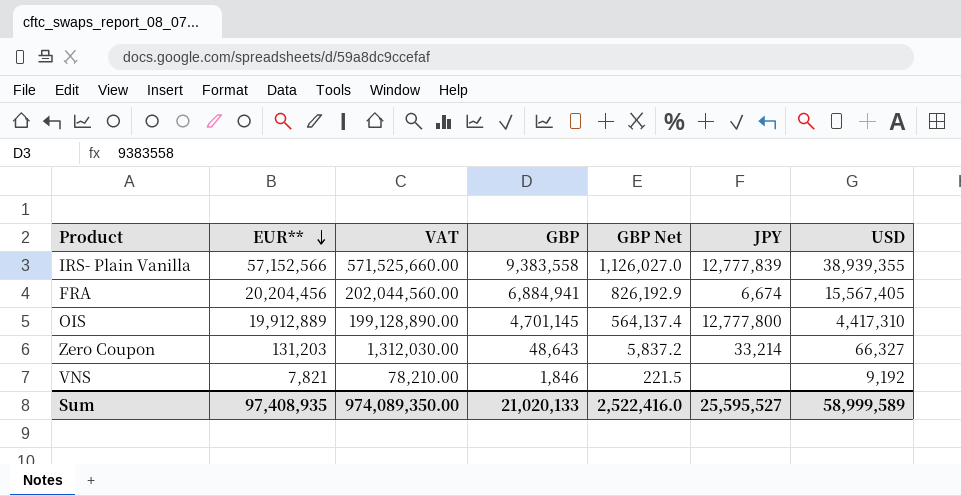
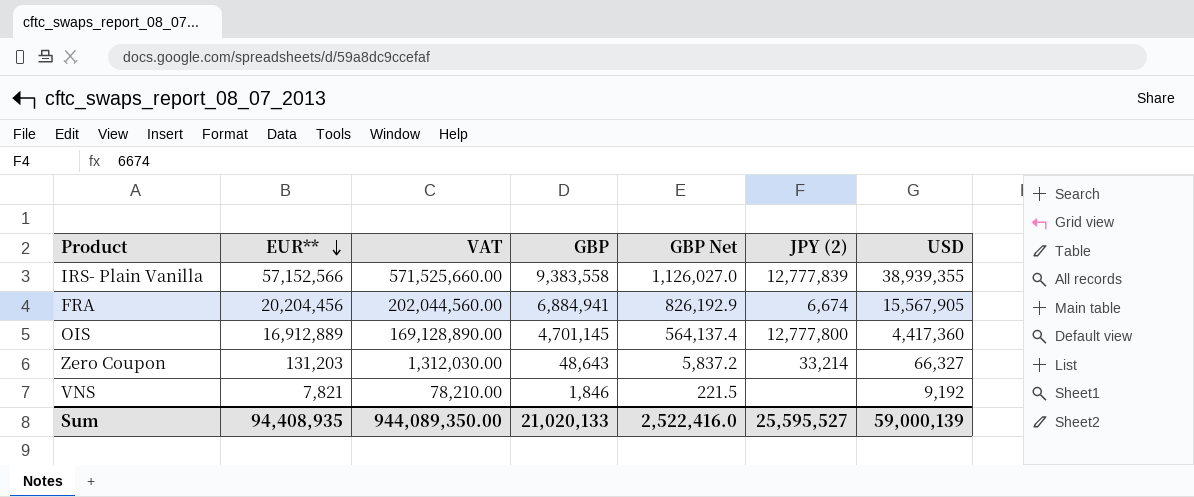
column name: JPY -> JPY (2)
FRA | USD: 15,567,405 -> 15,567,905
OIS | EUR**: 19,912,889 -> 16,912,889
OIS | VAT: 199,128,890.00 -> 169,128,890.00
OIS | USD: 4,417,310 -> 4,417,360
Sum | EUR**: 97,408,935 -> 94,408,935
Sum | VAT: 974,089,350.00 -> 944,089,350.00
Sum | USD: 58,999,589 -> 59,000,139

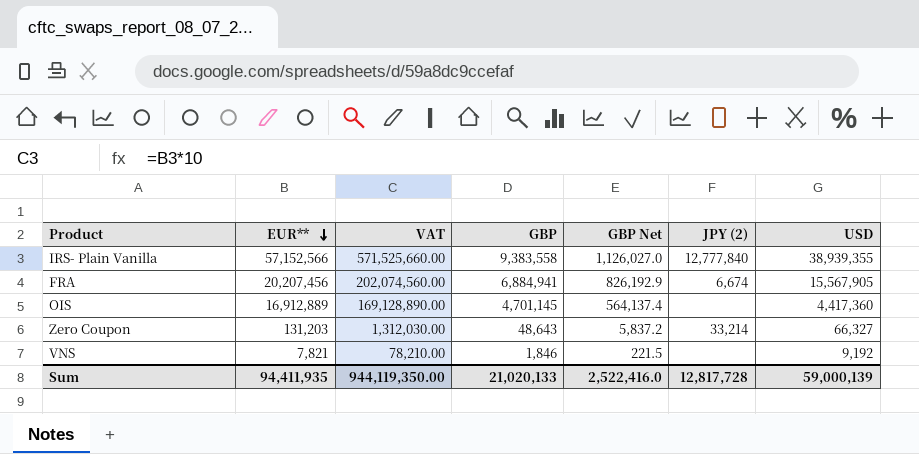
IRS- Plain Vanilla | JPY (2): 12,777,839 -> 12,777,840
FRA | EUR**: 20,204,456 -> 20,207,456
FRA | VAT: 202,044,560.00 -> 202,074,560.00
OIS | JPY (2): 12,777,800 -> none
Sum | EUR**: 94,408,935 -> 94,411,935
Sum | VAT: 944,089,350.00 -> 944,119,350.00
Sum | JPY (2): 25,595,527 -> 12,817,728

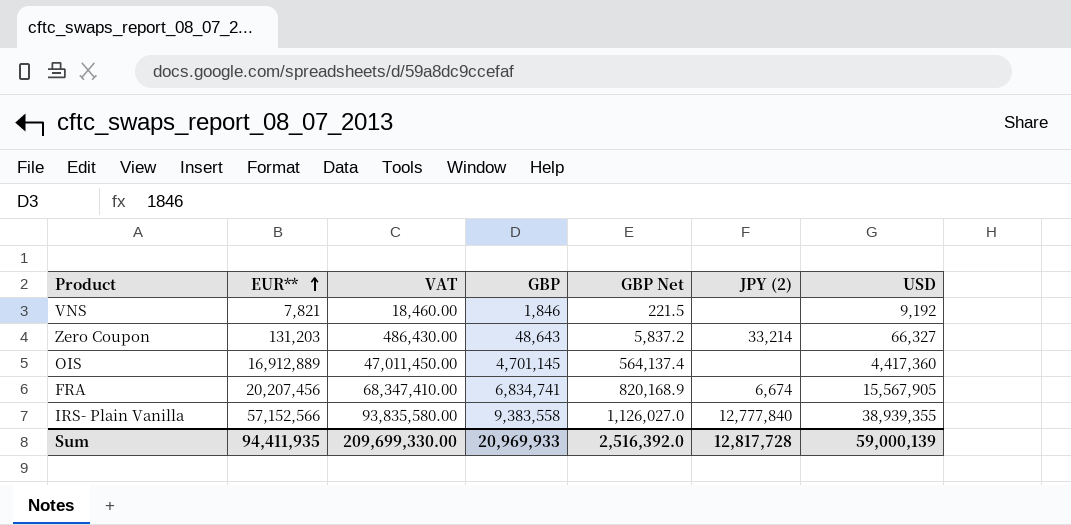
row order: EUR** descending -> EUR** ascending
column VAT | formula: [EUR**] * 10 -> [GBP] * 10
FRA | GBP: 6,884,941 -> 6,834,741
FRA | GBP Net: 826,192.9 -> 820,168.9
Sum | VAT: 944,119,350.00 -> 209,699,330.00
Sum | GBP: 21,020,133 -> 20,969,933
Sum | GBP Net: 2,522,416.0 -> 2,516,392.0

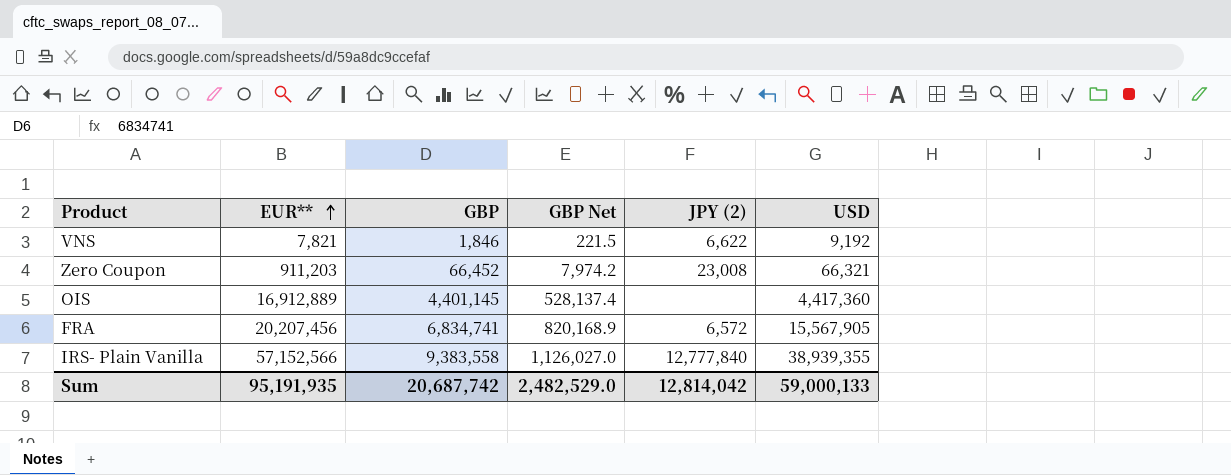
column VAT | formula: [GBP] * 10 -> none
VNS | JPY (2): none -> 6,622
Zero Coupon | EUR**: 131,203 -> 911,203
Zero Coupon | GBP: 48,643 -> 66,452
Zero Coupon | GBP Net: 5,837.2 -> 7,974.2
Zero Coupon | JPY (2): 33,214 -> 23,008
Zero Coupon | USD: 66,327 -> 66,321
OIS | GBP: 4,701,145 -> 4,401,145
OIS | GBP Net: 564,137.4 -> 528,137.4
FRA | JPY (2): 6,674 -> 6,572
Sum | EUR**: 94,411,935 -> 95,191,935
Sum | GBP: 20,969,933 -> 20,687,742
Sum | GBP Net: 2,516,392.0 -> 2,482,529.0
Sum | JPY (2): 12,817,728 -> 12,814,042
Sum | USD: 59,000,139 -> 59,000,133

